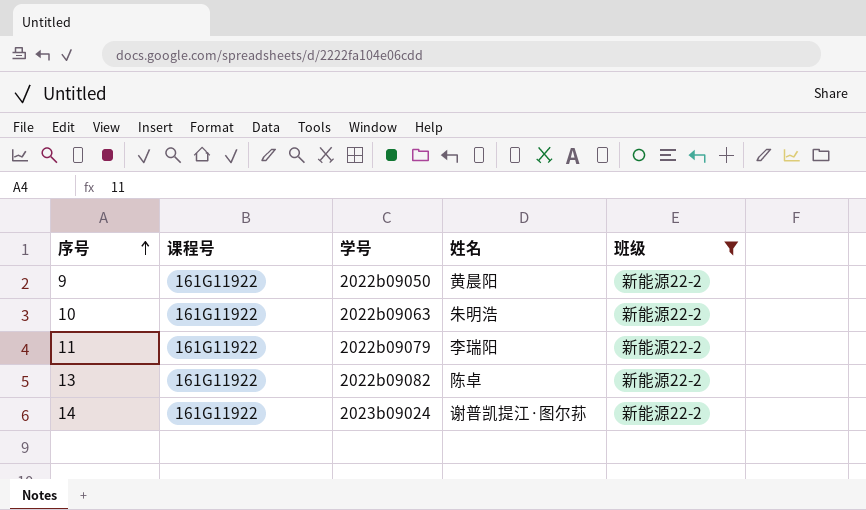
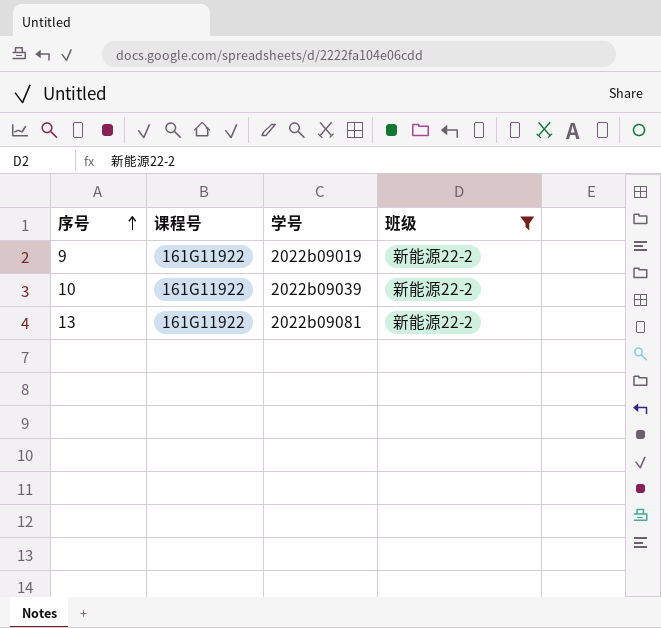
column 姓名 | position: 4 -> none
row 11: 161G11922 | 2022b09079 | 李瑞阳 | 新能源22-2 -> none
row 14: 161G11922 | 2023b09024 | 谢普凯提江·图尔荪 | 新能源22-2 -> none
9 | 学号: 2022b09050 -> 2022b09019
10 | 学号: 2022b09063 -> 2022b09039
13 | 学号: 2022b09082 -> 2022b09081

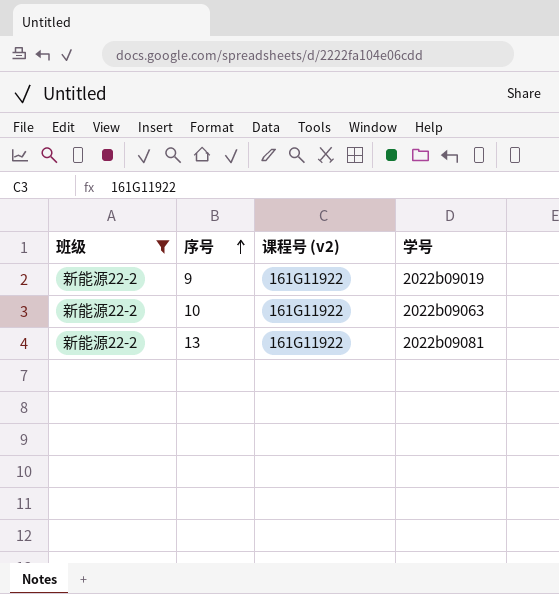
column 班级 | position: 4 -> 1
column name: 课程号 -> 课程号 (v2)
10 | 学号: 2022b09039 -> 2022b09063

